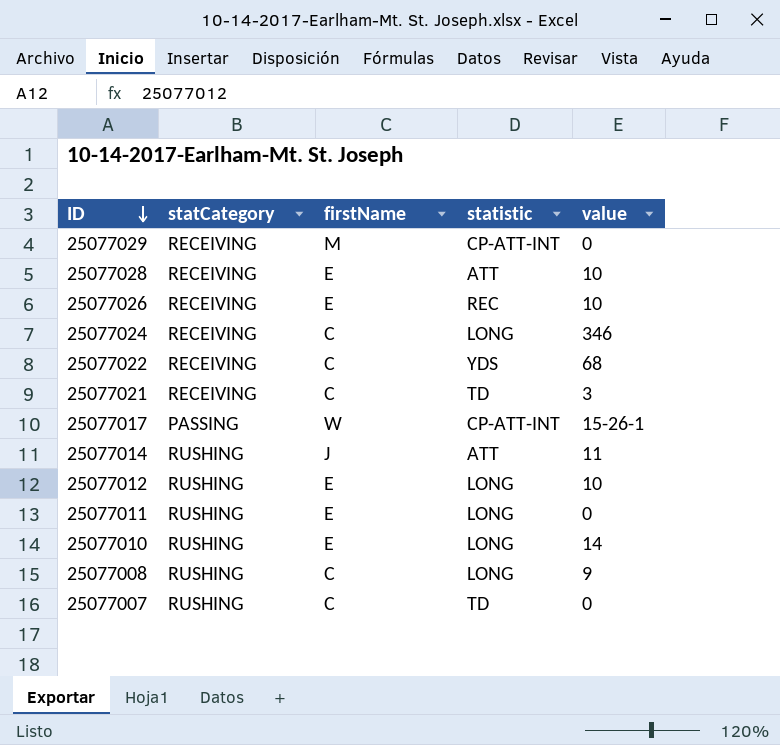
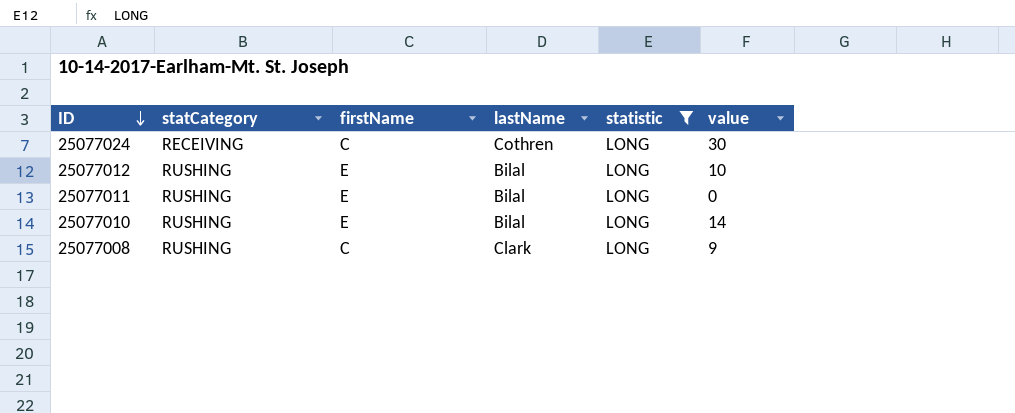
filter: none -> statistic = LONG
column lastName | position: none -> 4
25077024 | value: 346 -> 30

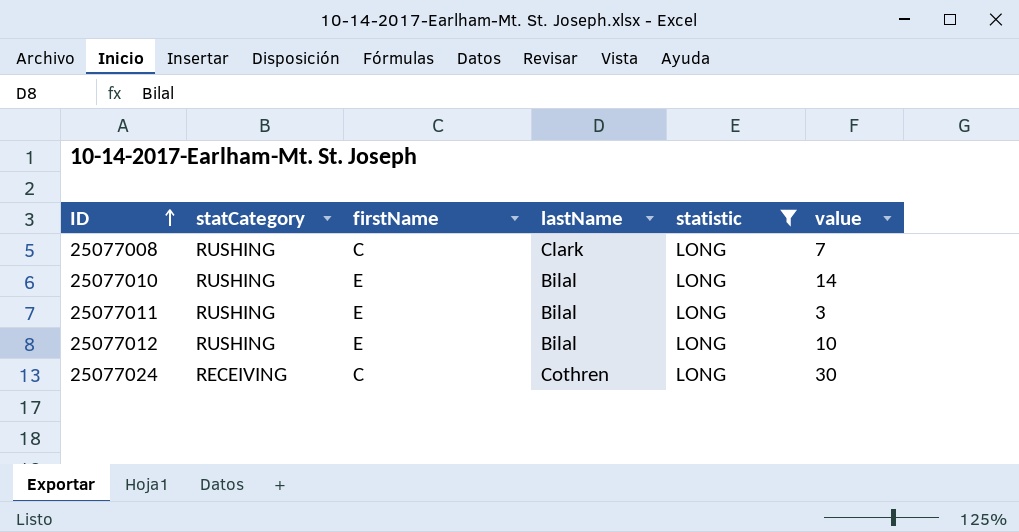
row order: ID descending -> ID ascending
25077008 | value: 9 -> 7
25077011 | value: 0 -> 3

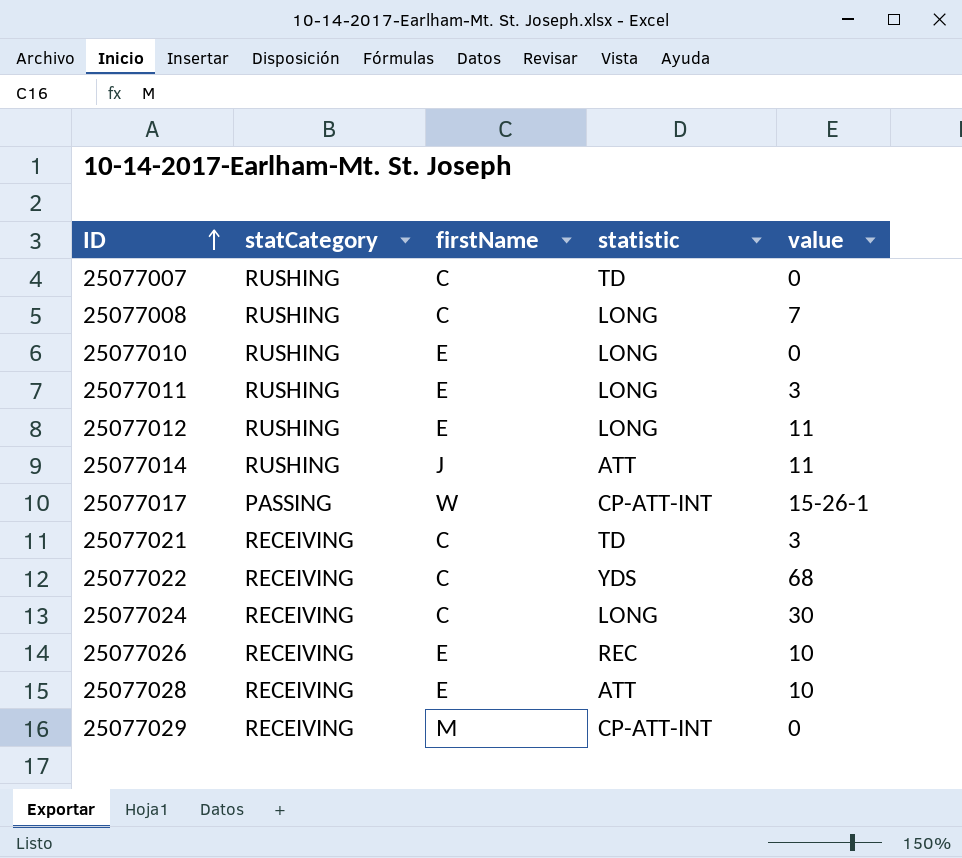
filter: statistic = LONG -> none
column lastName | position: 4 -> none
25077010 | value: 14 -> 0
25077012 | value: 10 -> 11

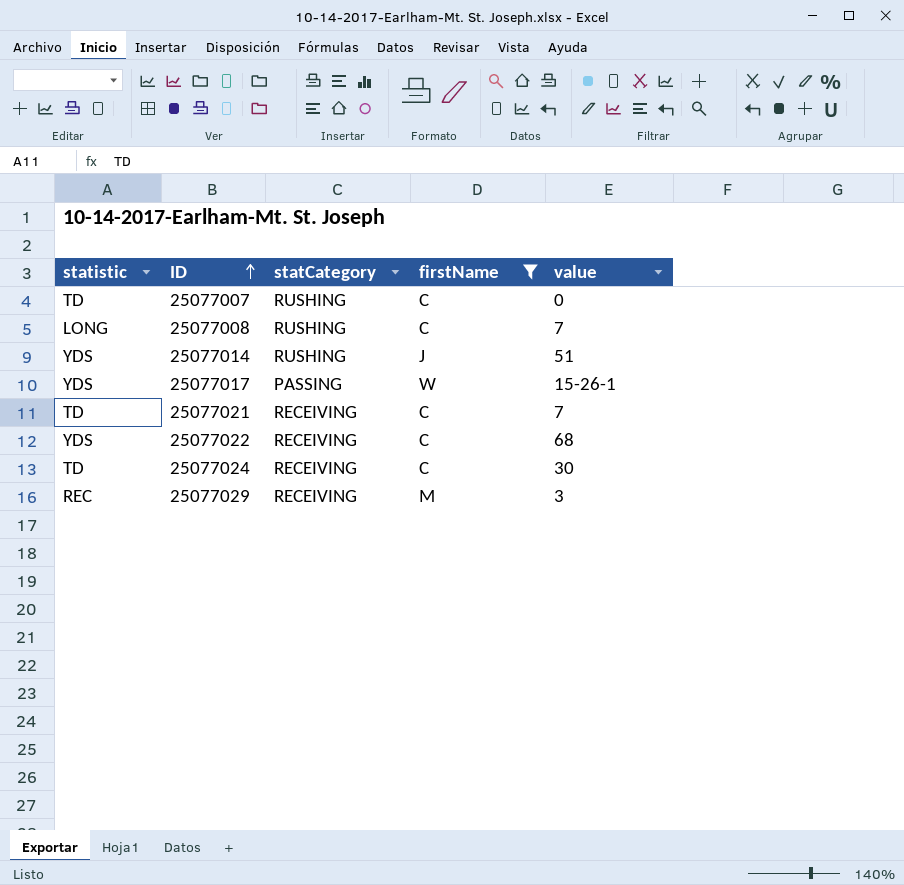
filter: none -> firstName != E
column statistic | position: 4 -> 1
25077014 | statistic: ATT -> YDS
25077014 | value: 11 -> 51
25077017 | statistic: CP-ATT-INT -> YDS
25077021 | value: 3 -> 7
25077024 | statistic: LONG -> TD
25077029 | statistic: CP-ATT-INT -> REC
25077029 | value: 0 -> 3

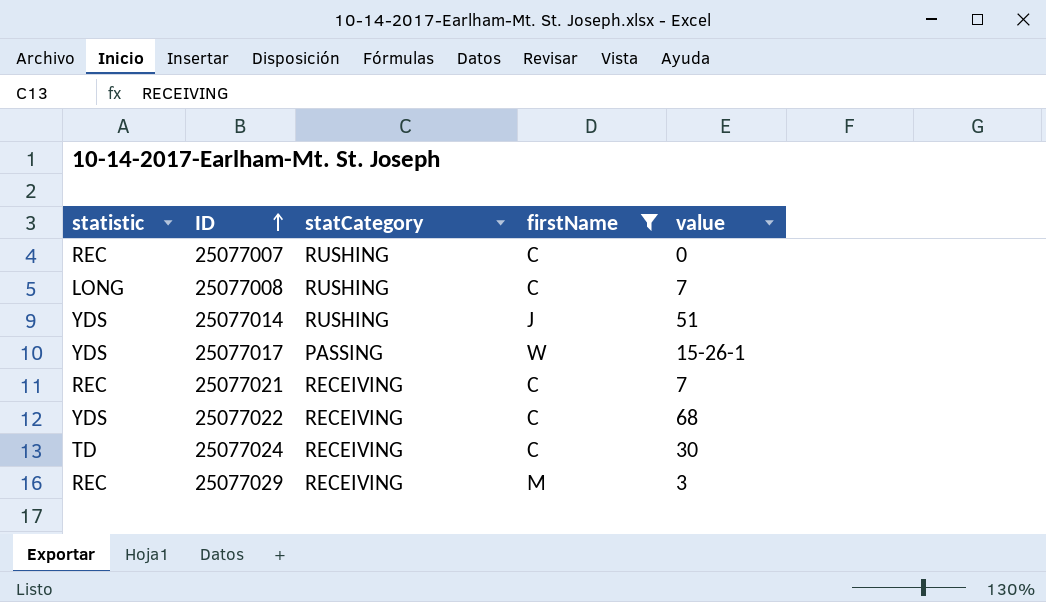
25077007 | statistic: TD -> REC
25077021 | statistic: TD -> REC

